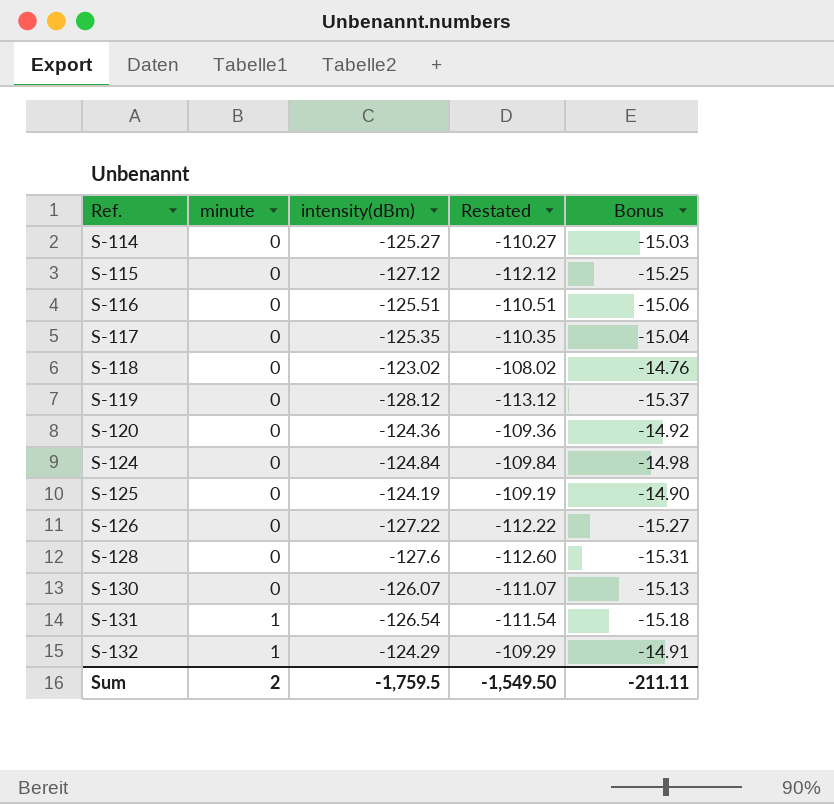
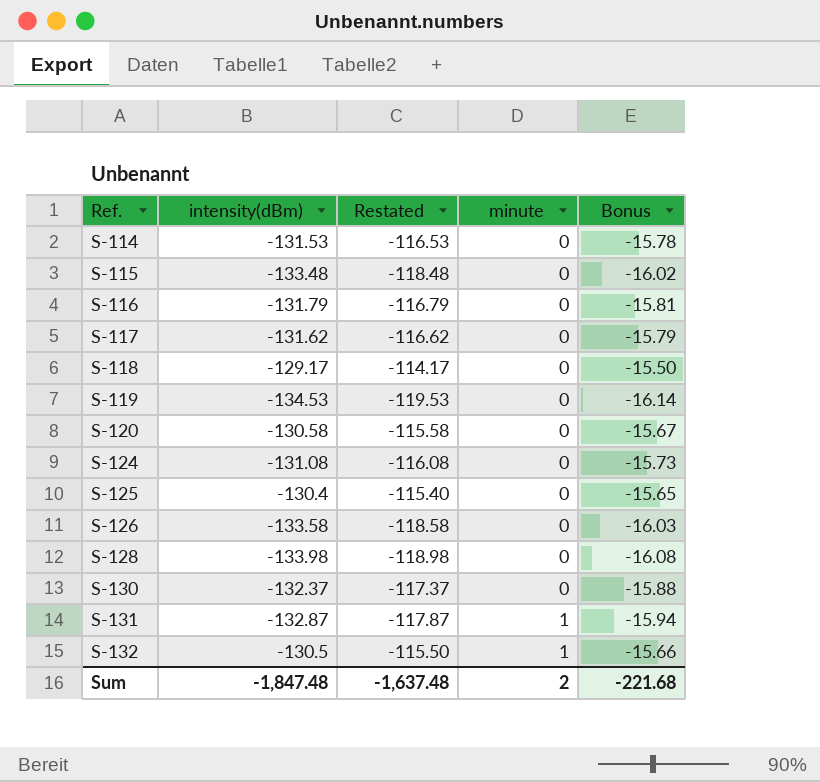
column minute | position: 2 -> 4
S-114 | intensity(dBm): -125.27 -> -131.53
S-114 | Restated: -110.27 -> -116.53
S-114 | Bonus: -15.03 -> -15.78
S-115 | intensity(dBm): -127.12 -> -133.48
S-115 | Restated: -112.12 -> -118.48
S-115 | Bonus: -15.25 -> -16.02
S-116 | intensity(dBm): -125.51 -> -131.79
S-116 | Restated: -110.51 -> -116.79
S-116 | Bonus: -15.06 -> -15.81
S-117 | intensity(dBm): -125.35 -> -131.62
S-117 | Restated: -110.35 -> -116.62
S-117 | Bonus: -15.04 -> -15.79
S-118 | intensity(dBm): -123.02 -> -129.17
S-118 | Restated: -108.02 -> -114.17
S-118 | Bonus: -14.76 -> -15.50
S-119 | intensity(dBm): -128.12 -> -134.53
S-119 | Restated: -113.12 -> -119.53
S-119 | Bonus: -15.37 -> -16.14
S-120 | intensity(dBm): -124.36 -> -130.58
S-120 | Restated: -109.36 -> -115.58
S-120 | Bonus: -14.92 -> -15.67
S-124 | intensity(dBm): -124.84 -> -131.08
S-124 | Restated: -109.84 -> -116.08
S-124 | Bonus: -14.98 -> -15.73
S-125 | intensity(dBm): -124.19 -> -130.4
S-125 | Restated: -109.19 -> -115.40
S-125 | Bonus: -14.90 -> -15.65
S-126 | intensity(dBm): -127.22 -> -133.58
S-126 | Restated: -112.22 -> -118.58
S-126 | Bonus: -15.27 -> -16.03
S-128 | intensity(dBm): -127.6 -> -133.98
S-128 | Restated: -112.60 -> -118.98
S-128 | Bonus: -15.31 -> -16.08
S-130 | intensity(dBm): -126.07 -> -132.37
S-130 | Restated: -111.07 -> -117.37
S-130 | Bonus: -15.13 -> -15.88
S-131 | intensity(dBm): -126.54 -> -132.87
S-131 | Restated: -111.54 -> -117.87
S-131 | Bonus: -15.18 -> -15.94
S-132 | intensity(dBm): -124.29 -> -130.5
S-132 | Restated: -109.29 -> -115.50
S-132 | Bonus: -14.91 -> -15.66
Sum | intensity(dBm): -1,759.5 -> -1,847.48
Sum | Restated: -1,549.50 -> -1,637.48
Sum | Bonus: -211.11 -> -221.68

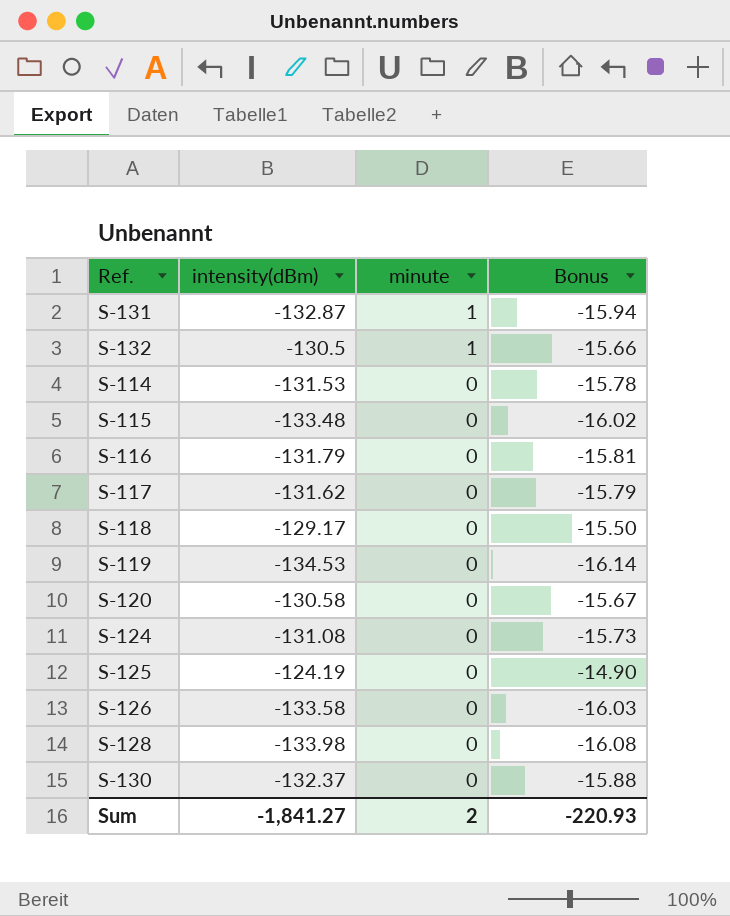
row order: Ref. ascending -> minute descending
column Restated | formula: [intensity(dBm)] + 15 -> none
S-125 | intensity(dBm): -130.4 -> -124.19
S-125 | Bonus: -15.65 -> -14.90
Sum | intensity(dBm): -1,847.48 -> -1,841.27
Sum | Bonus: -221.68 -> -220.93

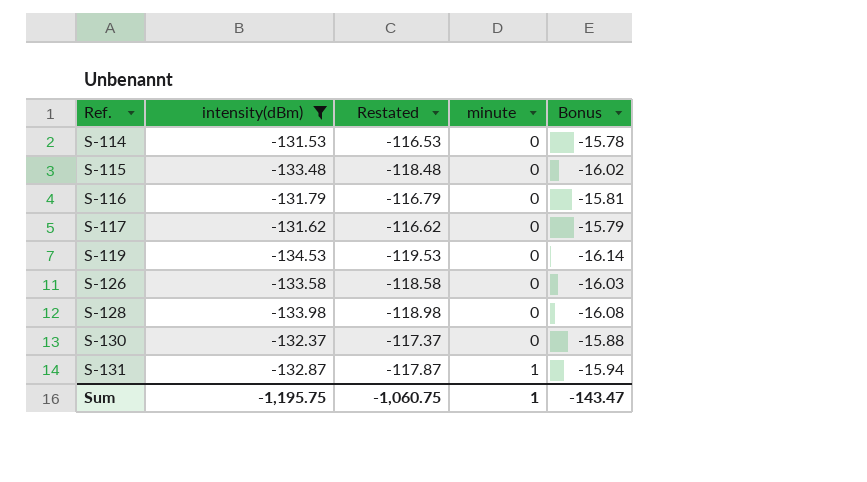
filter: none -> intensity(dBm) <= -131.53
row order: minute descending -> Ref. ascending
column Restated | formula: none -> [intensity(dBm)] + 15
Sum | intensity(dBm): -1,841.27 -> -1,195.75
Sum | minute: 2 -> 1
Sum | Bonus: -220.93 -> -143.47

